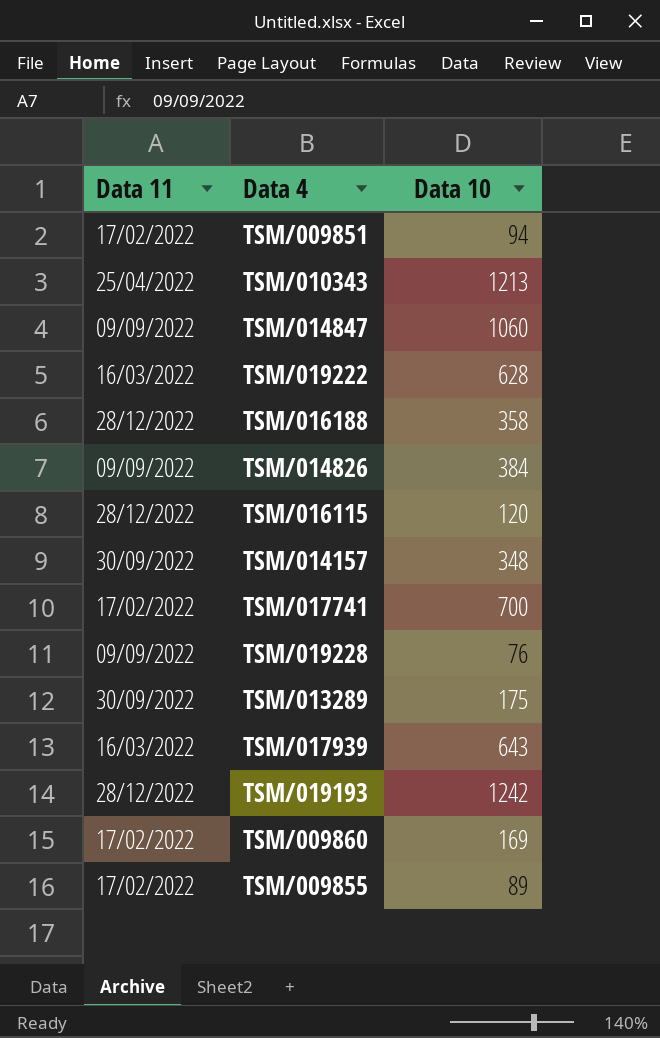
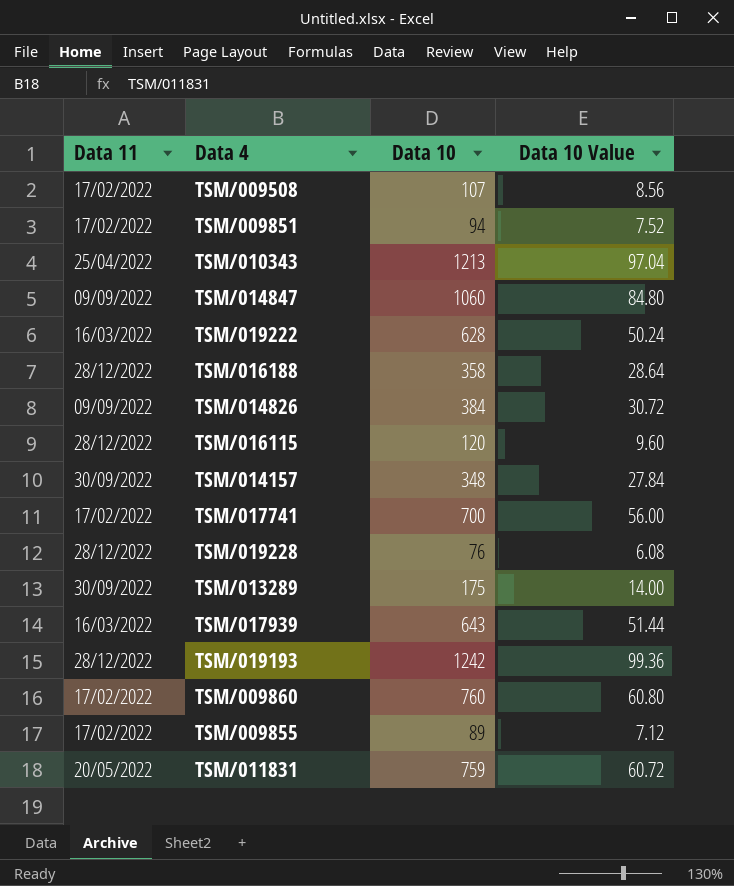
column Data 10 Value | formula: none -> [Data 10] * 0.08
row TSM/009508: none -> 17/02/2022 | 107 | 8.56
TSM/019228 | Data 11: 09/09/2022 -> 28/12/2022
TSM/009860 | Data 10: 169 -> 760
row TSM/011831: none -> 20/05/2022 | 759 | 60.72

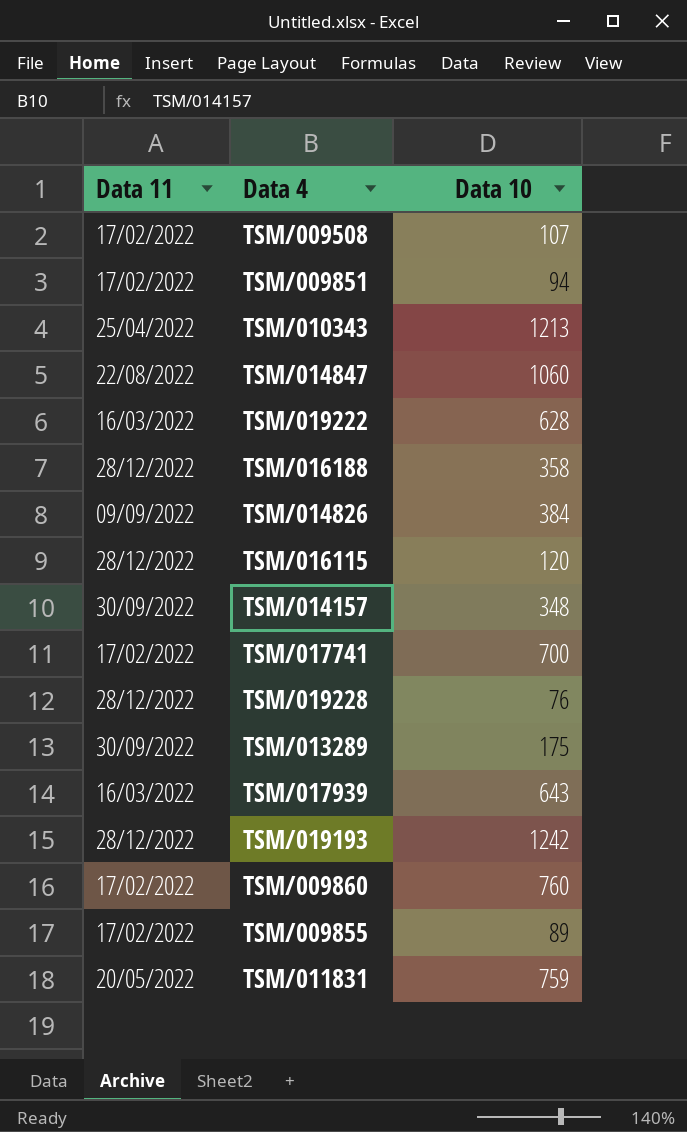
column Data 10 Value | formula: [Data 10] * 0.08 -> none
TSM/014847 | Data 11: 09/09/2022 -> 22/08/2022

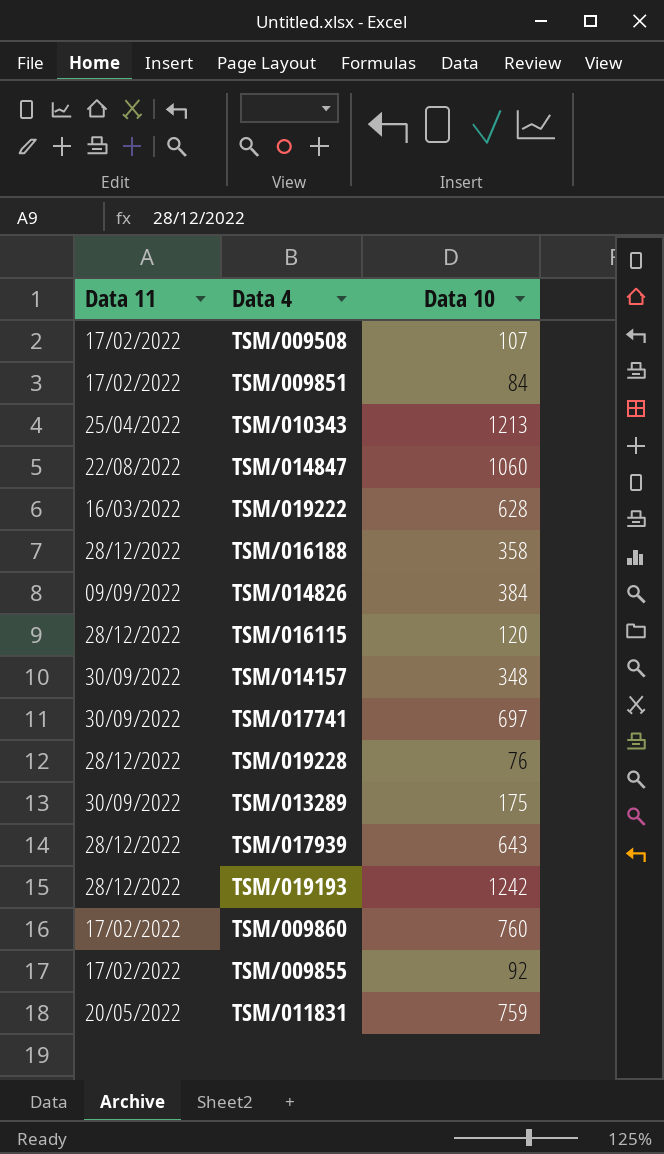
TSM/009851 | Data 10: 94 -> 84
TSM/017741 | Data 11: 17/02/2022 -> 30/09/2022
TSM/017741 | Data 10: 700 -> 697
TSM/017939 | Data 11: 16/03/2022 -> 28/12/2022
TSM/009855 | Data 10: 89 -> 92

